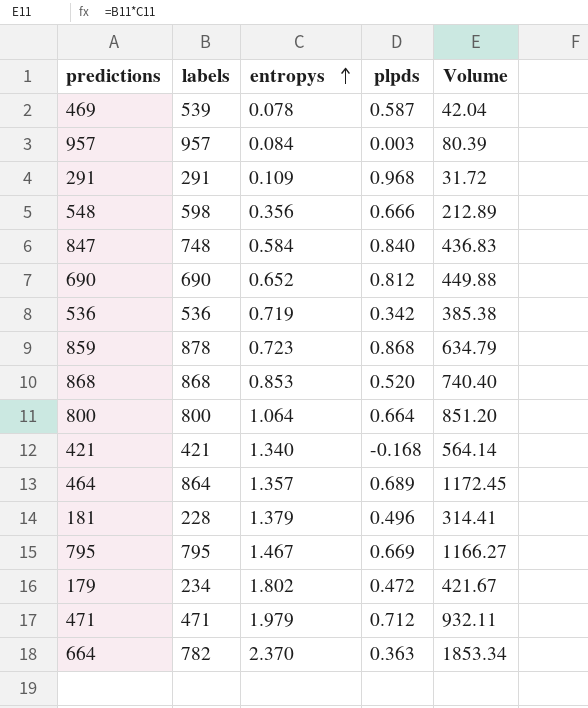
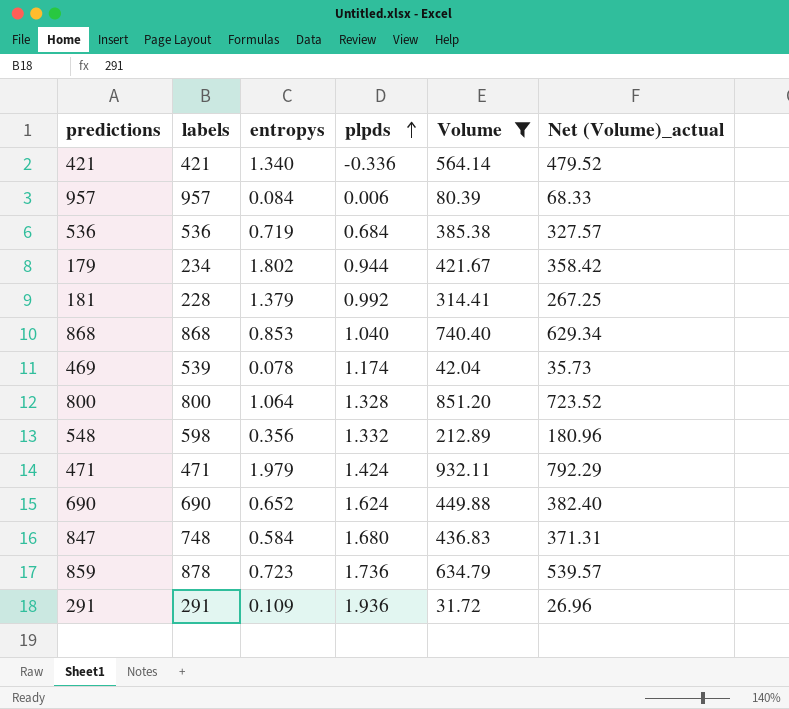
filter: none -> Volume <= 932.11
row order: entropys ascending -> plpds ascending
column Net (Volume)_actual | formula: none -> [Volume] * 0.85
421 | plpds: -0.168 -> -0.336
957 | plpds: 0.003 -> 0.006
536 | plpds: 0.342 -> 0.684
179 | plpds: 0.472 -> 0.944
181 | plpds: 0.496 -> 0.992
868 | plpds: 0.520 -> 1.040
469 | plpds: 0.587 -> 1.174
800 | plpds: 0.664 -> 1.328
548 | plpds: 0.666 -> 1.332
471 | plpds: 0.712 -> 1.424
690 | plpds: 0.812 -> 1.624
847 | plpds: 0.840 -> 1.680
859 | plpds: 0.868 -> 1.736
291 | plpds: 0.968 -> 1.936

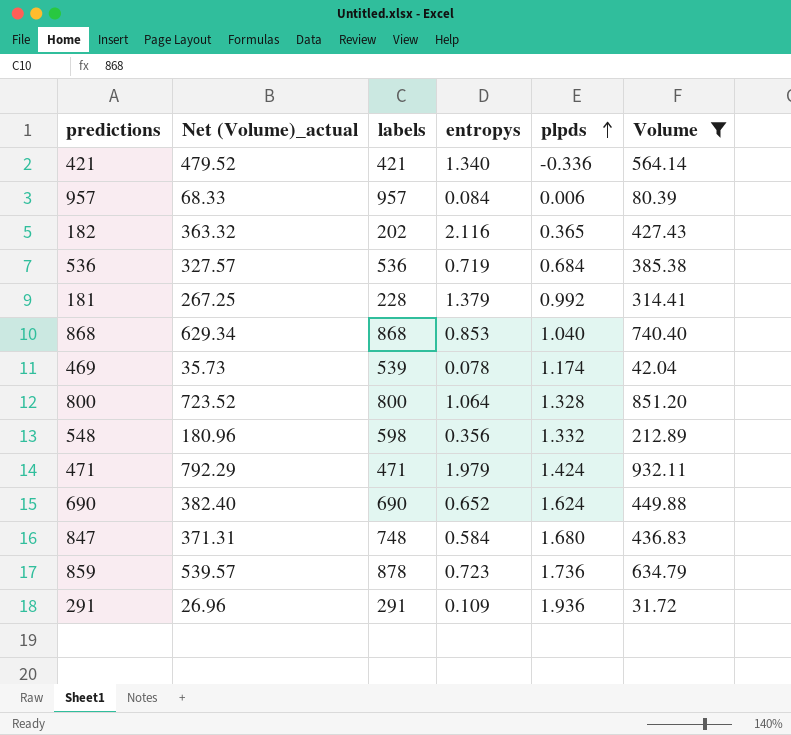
column Net (Volume)_actual | position: 6 -> 2
row 179: 234 | 1.802 | 0.944 | 421.67 | 358.42 -> none
row 182: none -> 363.32 | 202 | 2.116 | 0.365 | 427.43

